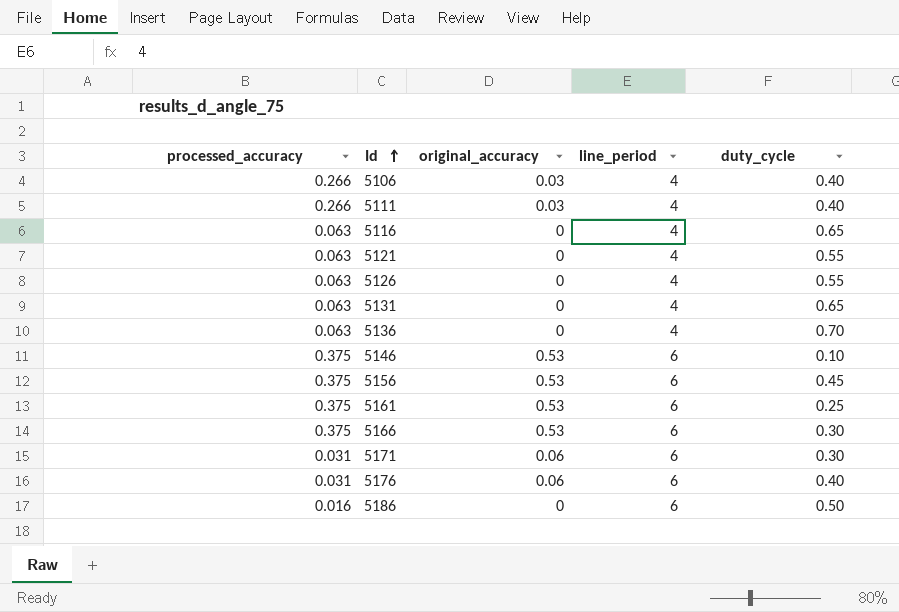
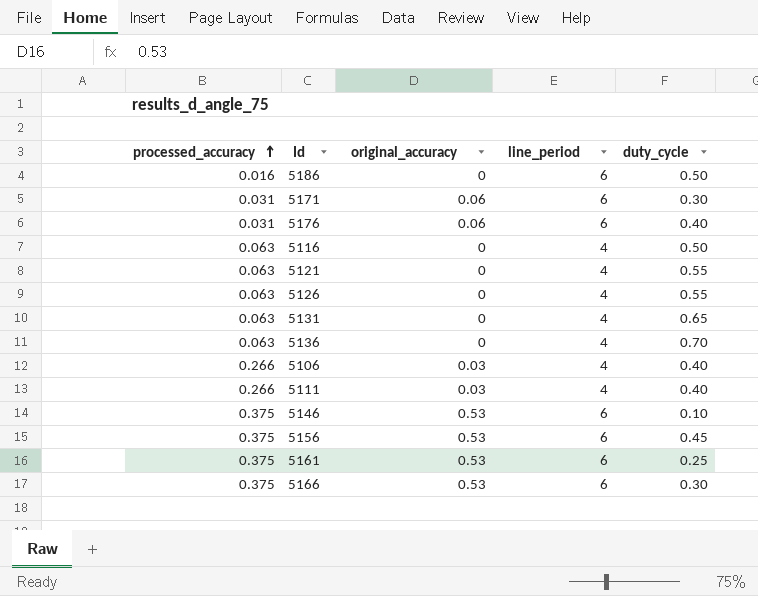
row order: Id ascending -> processed_accuracy ascending
5116 | duty_cycle: 0.65 -> 0.50

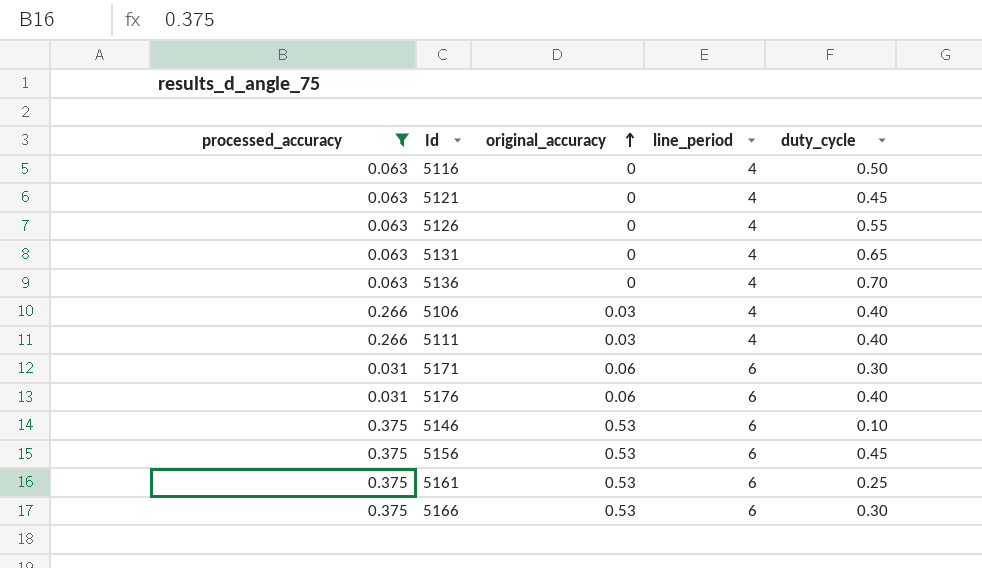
filter: none -> processed_accuracy != 0.016
row order: processed_accuracy ascending -> original_accuracy ascending
5121 | duty_cycle: 0.55 -> 0.45

